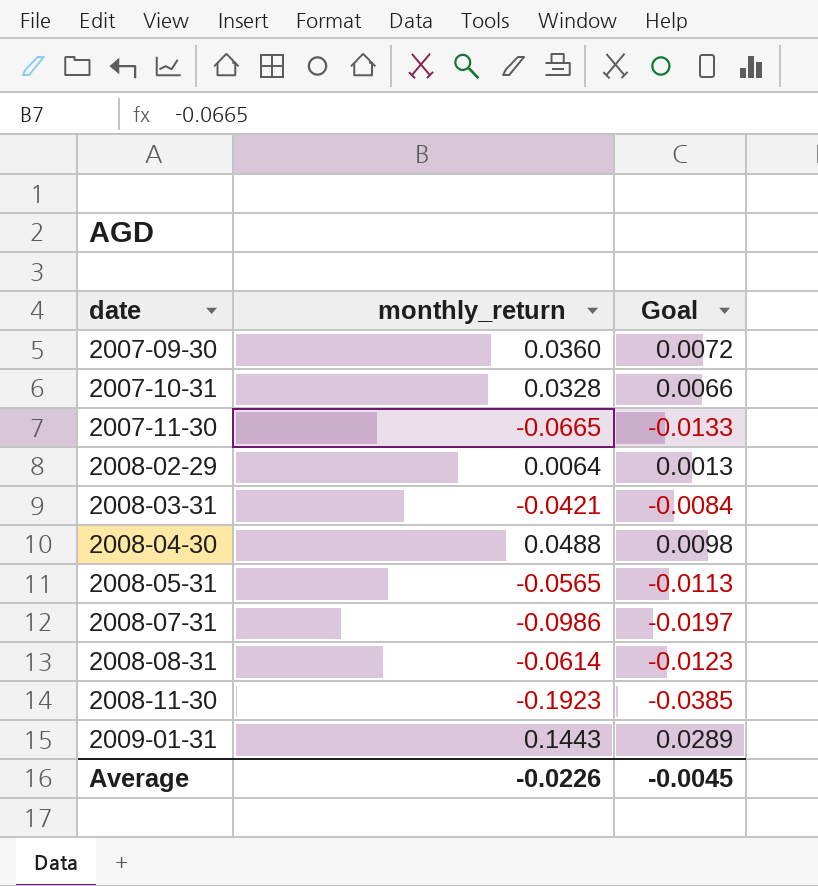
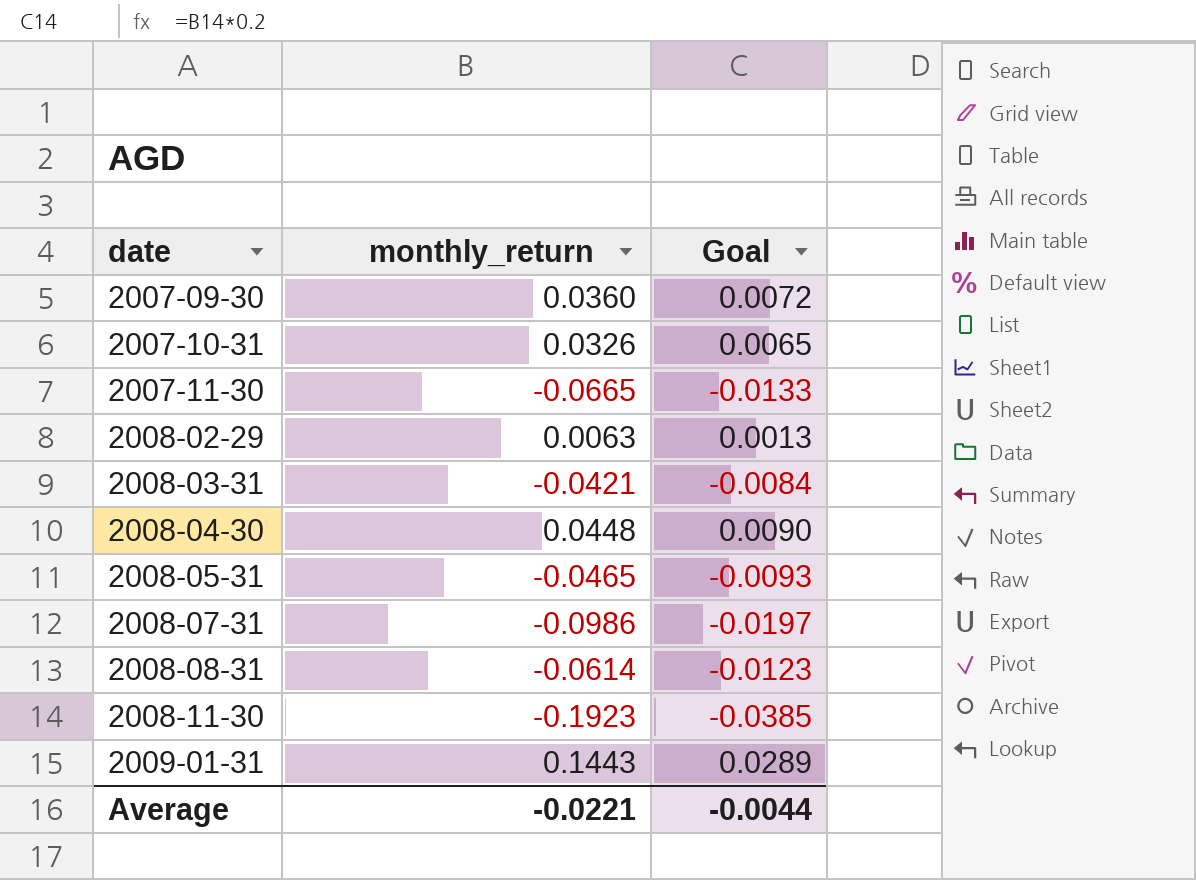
2007-10-31 | monthly_return: 0.0328 -> 0.0326
2007-10-31 | Goal: 0.0066 -> 0.0065
2008-02-29 | monthly_return: 0.0064 -> 0.0063
2008-04-30 | monthly_return: 0.0488 -> 0.0448
2008-04-30 | Goal: 0.0098 -> 0.0090
2008-05-31 | monthly_return: -0.0565 -> -0.0465
2008-05-31 | Goal: -0.0113 -> -0.0093
Average | monthly_return: -0.0226 -> -0.0221
Average | Goal: -0.0045 -> -0.0044

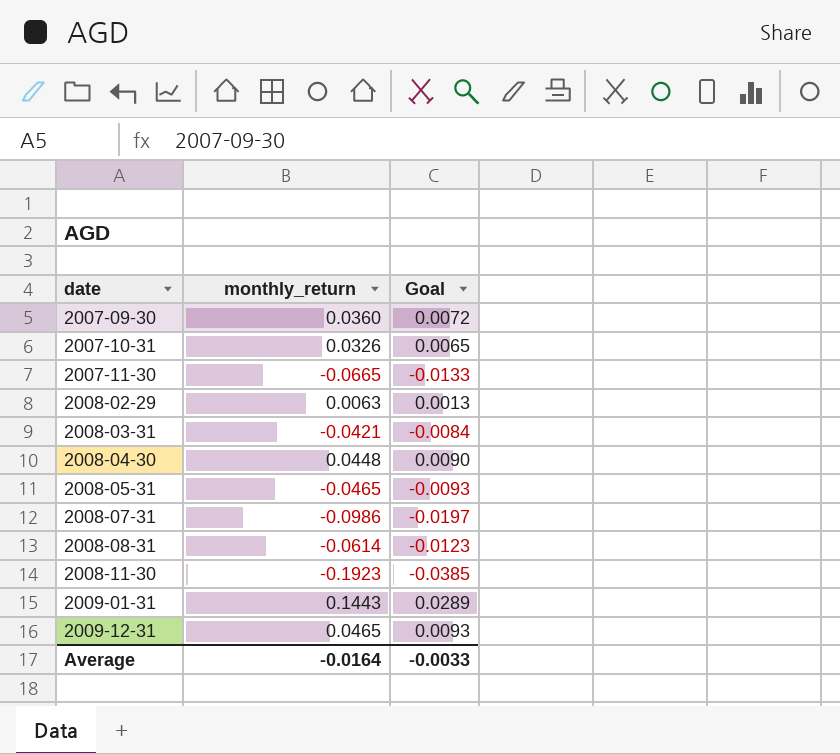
row 2009-12-31: none -> 0.0465 | 0.0093
Average | monthly_return: -0.0221 -> -0.0164
Average | Goal: -0.0044 -> -0.0033

